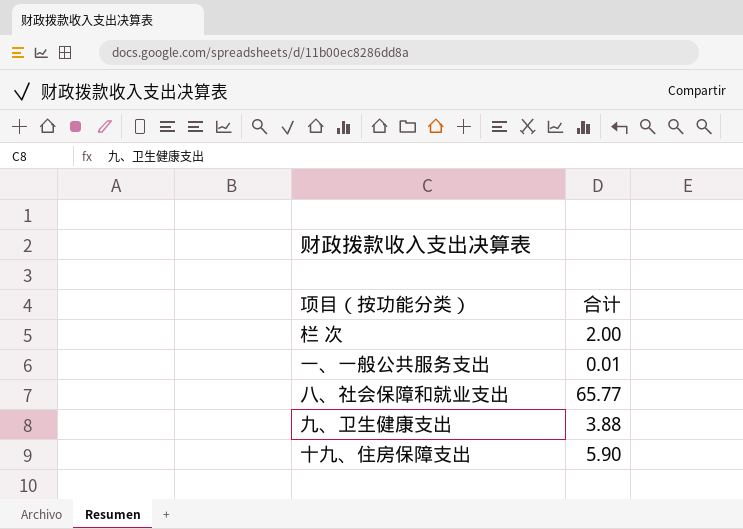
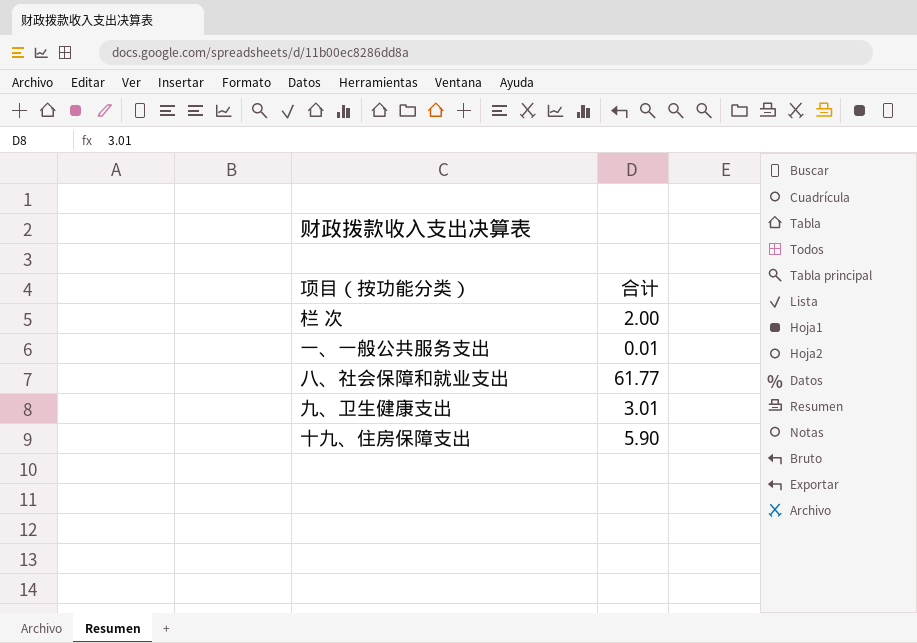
八、社会保障和就业支出 | 合计: 65.77 -> 61.77
九、卫生健康支出 | 合计: 3.88 -> 3.01

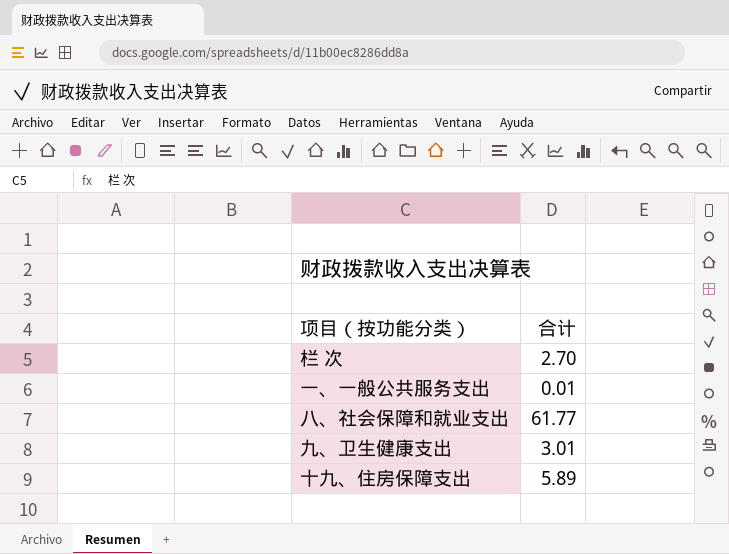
栏 次 | 合计: 2.00 -> 2.70
十九、住房保障支出 | 合计: 5.90 -> 5.89

